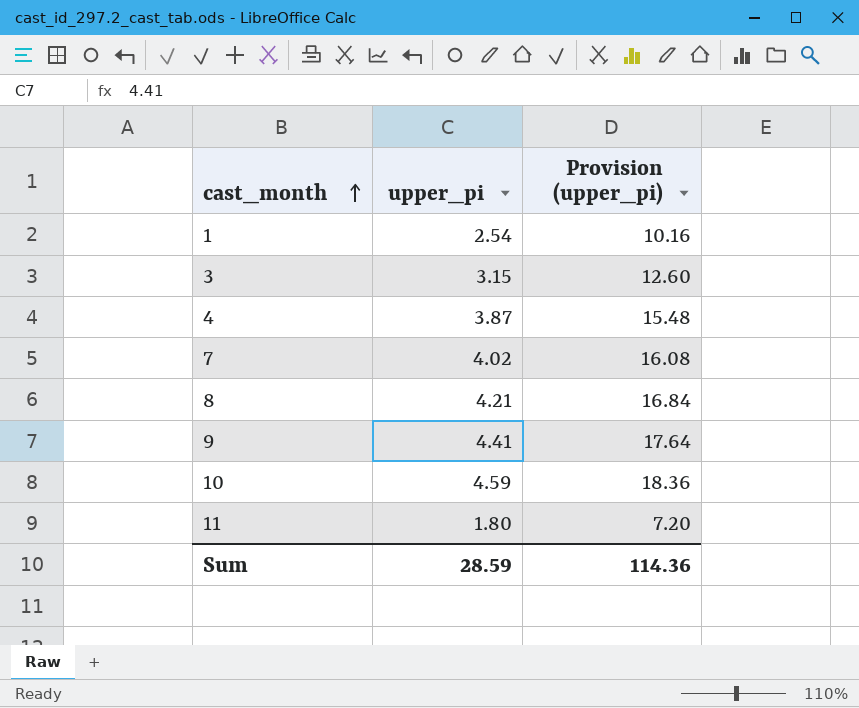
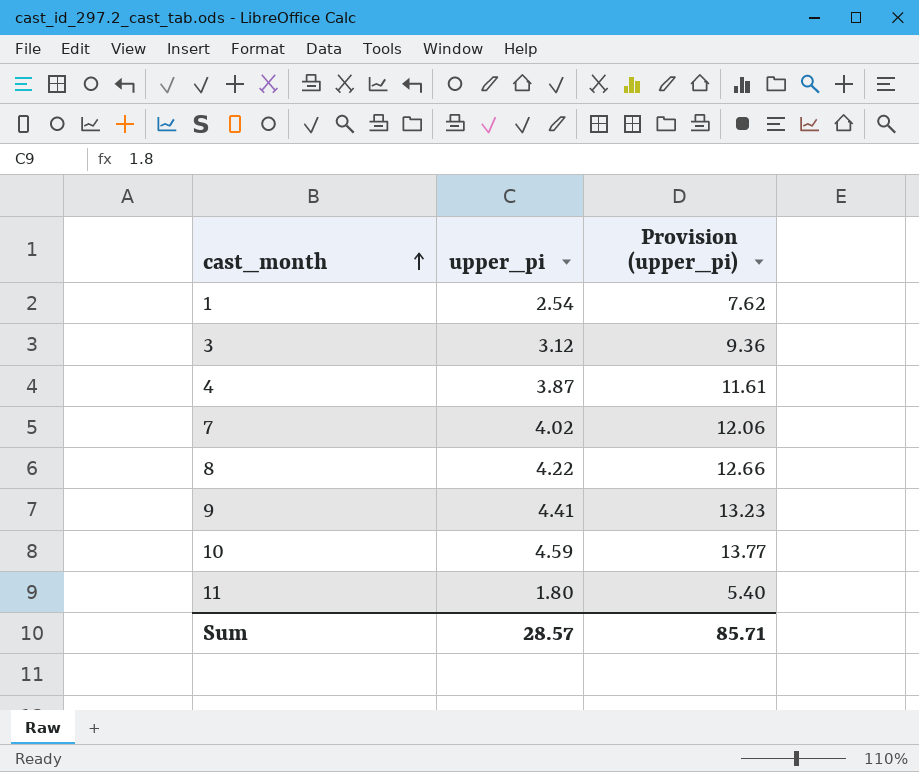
column Provision (upper_pi) | formula: [upper_pi] * 4 -> [upper_pi] * 3
3 | upper_pi: 3.15 -> 3.12
8 | upper_pi: 4.21 -> 4.22
Sum | upper_pi: 28.59 -> 28.57
Sum | Provision (upper_pi): 114.36 -> 85.71

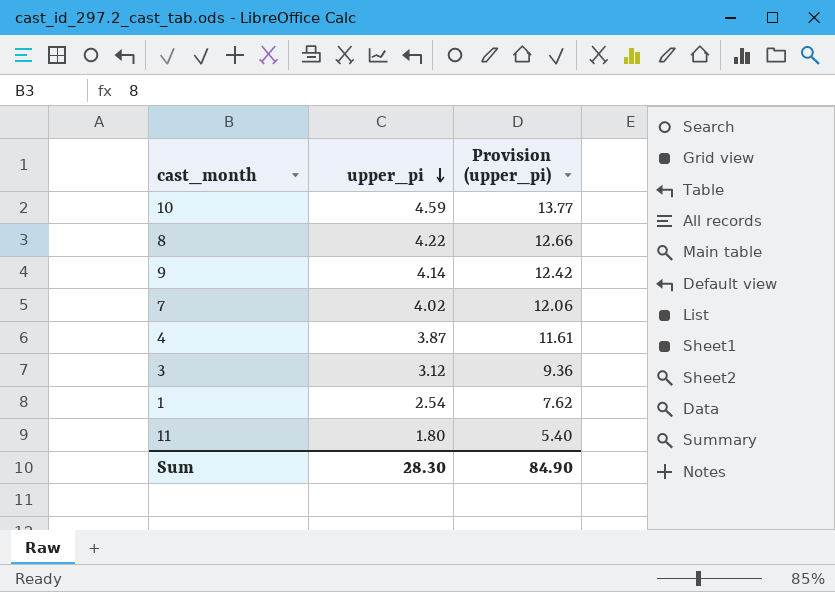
row order: cast_month ascending -> upper_pi descending
9 | upper_pi: 4.41 -> 4.14
9 | Provision (upper_pi): 13.23 -> 12.42
Sum | upper_pi: 28.57 -> 28.30
Sum | Provision (upper_pi): 85.71 -> 84.90

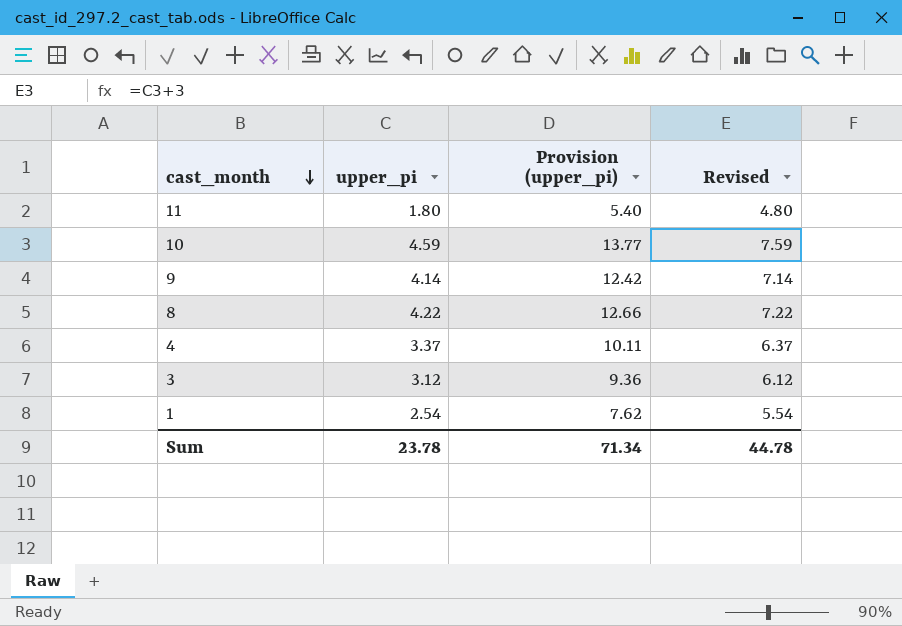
row order: upper_pi descending -> cast_month descending
column Revised | formula: none -> [upper_pi] + 3
row 7: 4.02 | 12.06 -> none
4 | upper_pi: 3.87 -> 3.37
4 | Provision (upper_pi): 11.61 -> 10.11
Sum | upper_pi: 28.30 -> 23.78
Sum | Provision (upper_pi): 84.90 -> 71.34

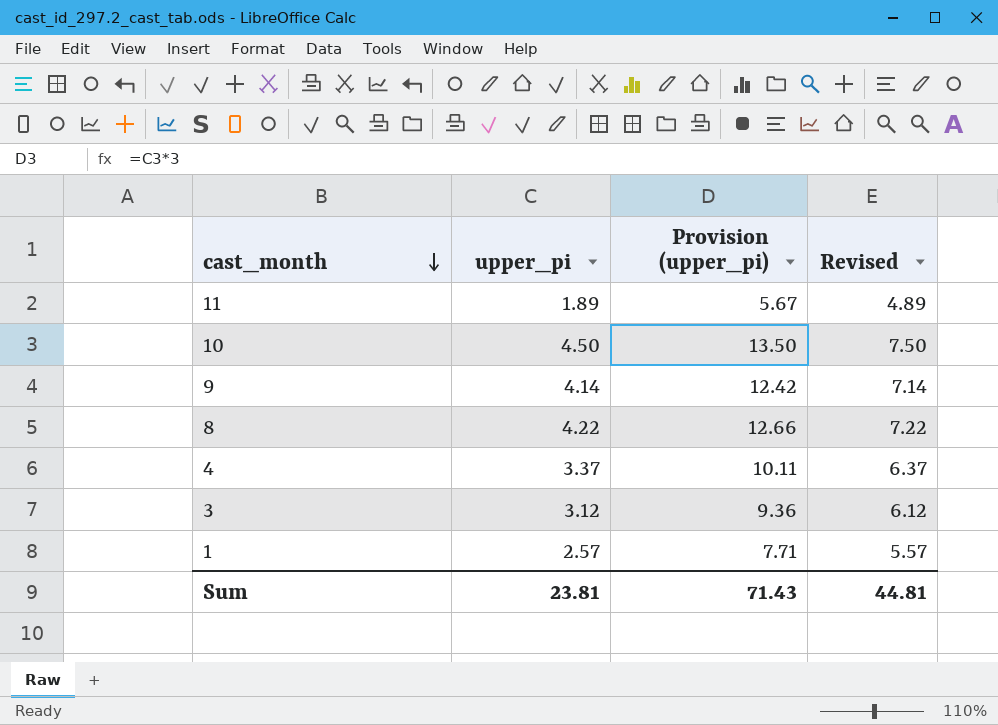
11 | upper_pi: 1.80 -> 1.89
11 | Provision (upper_pi): 5.40 -> 5.67
11 | Revised: 4.80 -> 4.89
10 | upper_pi: 4.59 -> 4.50
10 | Provision (upper_pi): 13.77 -> 13.50
10 | Revised: 7.59 -> 7.50
1 | upper_pi: 2.54 -> 2.57
1 | Provision (upper_pi): 7.62 -> 7.71
1 | Revised: 5.54 -> 5.57
Sum | upper_pi: 23.78 -> 23.81
Sum | Provision (upper_pi): 71.34 -> 71.43
Sum | Revised: 44.78 -> 44.81

